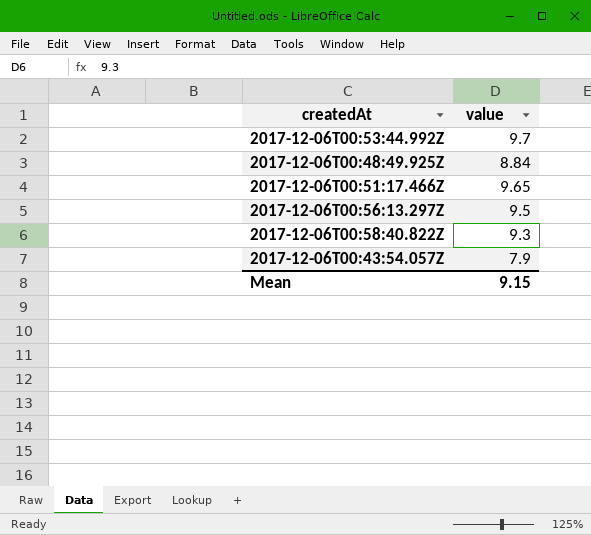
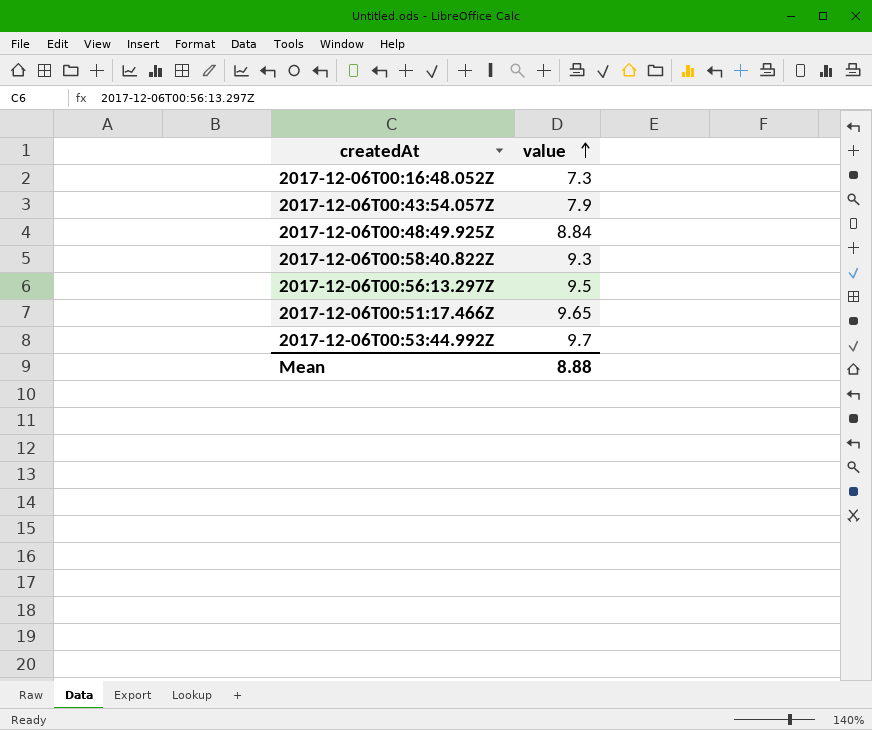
row order: none -> value ascending
row 2017-12-06T00:16:48.052Z: none -> 7.3
Mean | value: 9.15 -> 8.88

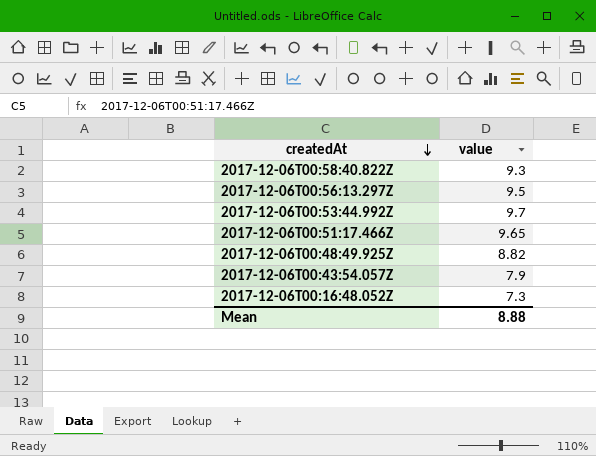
row order: value ascending -> createdAt descending
2017-12-06T00:48:49.925Z | value: 8.84 -> 8.82

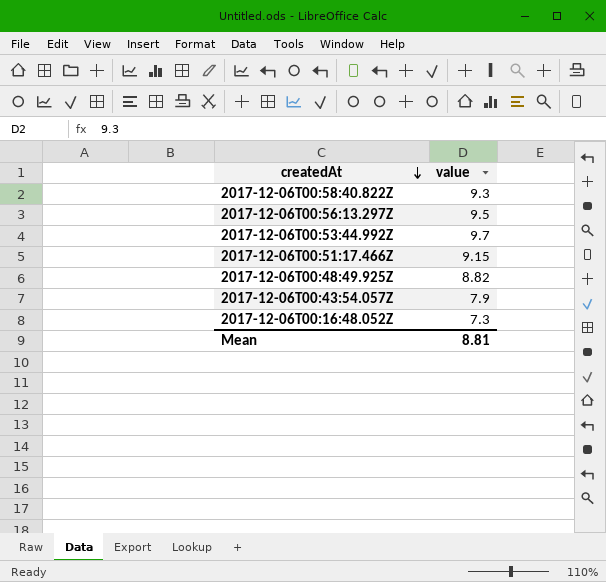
2017-12-06T00:51:17.466Z | value: 9.65 -> 9.15
Mean | value: 8.88 -> 8.81

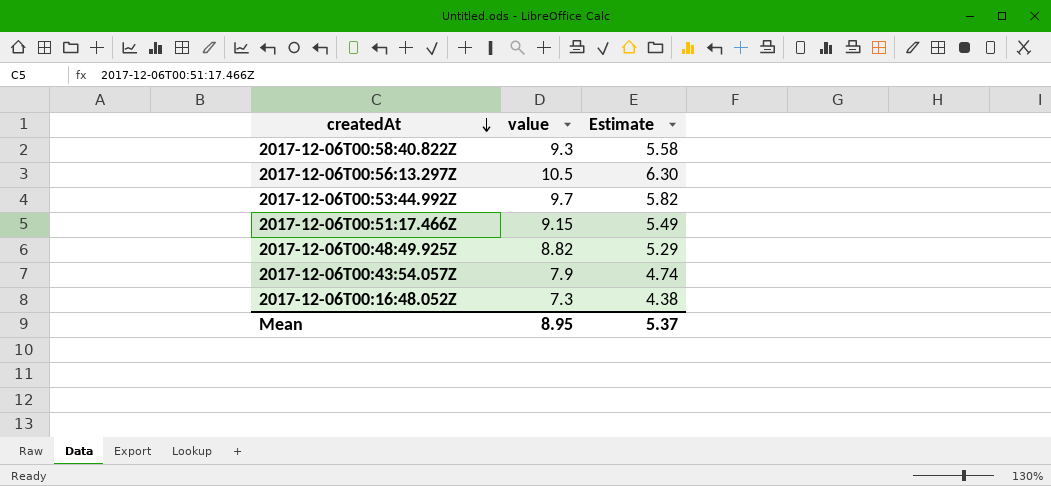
column Estimate | formula: none -> [value] * 0.6
2017-12-06T00:56:13.297Z | value: 9.5 -> 10.5
Mean | value: 8.81 -> 8.95

